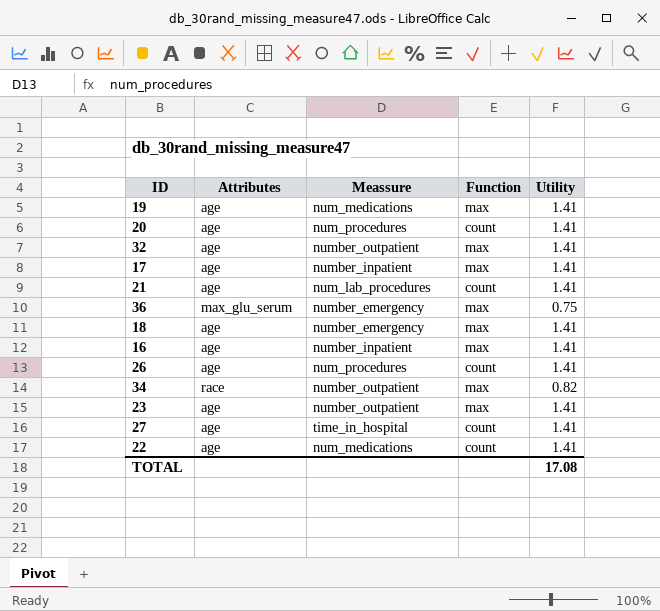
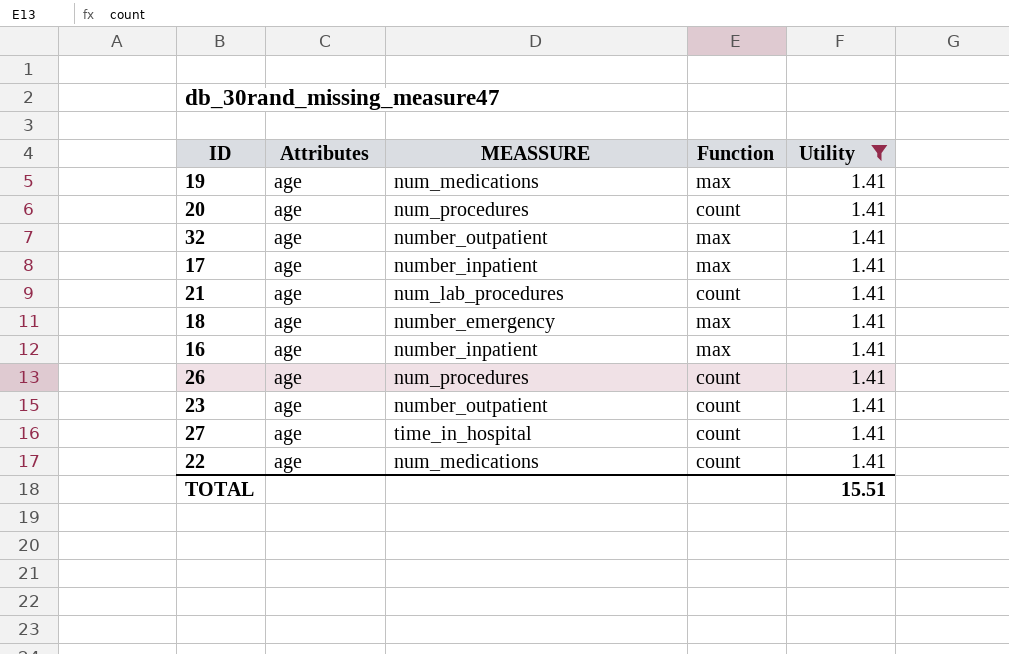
filter: none -> Utility = 1.41
column name: Meassure -> MEASSURE
23 | Function: max -> count
TOTAL | Utility: 17.08 -> 15.51

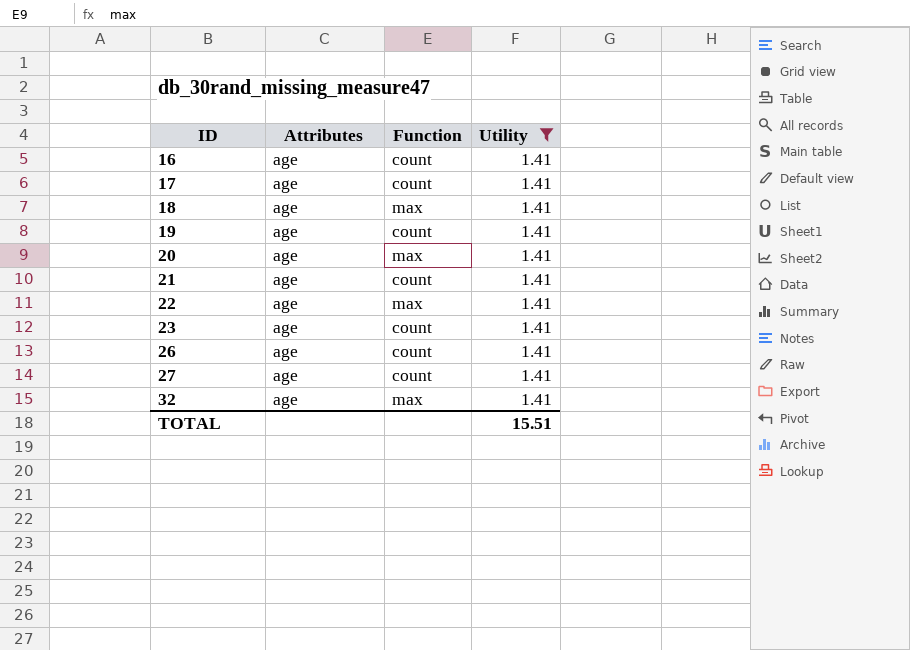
row order: none -> ID ascending
column MEASSURE | position: 3 -> none
16 | Function: max -> count
17 | Function: max -> count
19 | Function: max -> count
20 | Function: count -> max
22 | Function: count -> max

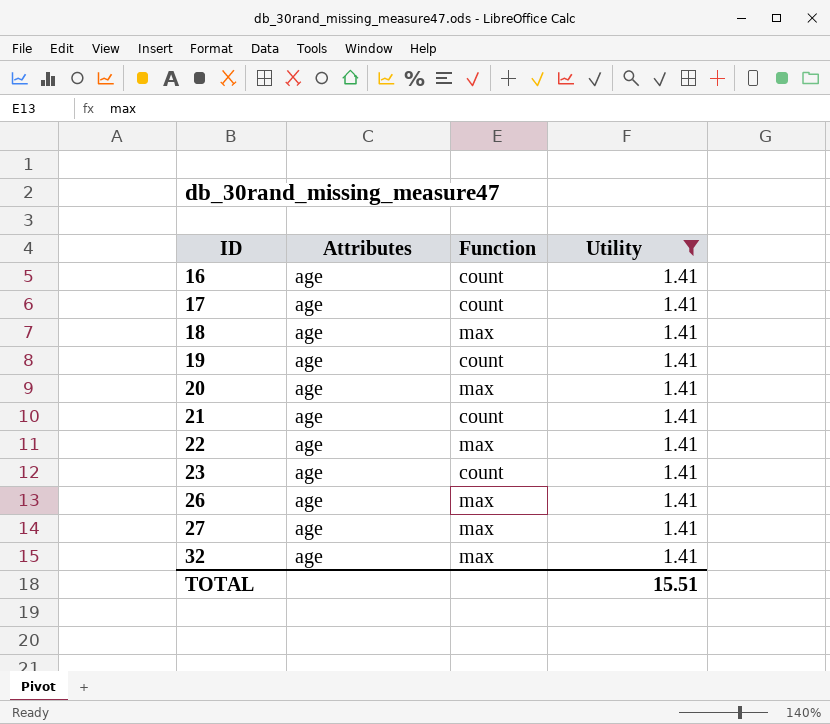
26 | Function: count -> max
27 | Function: count -> max

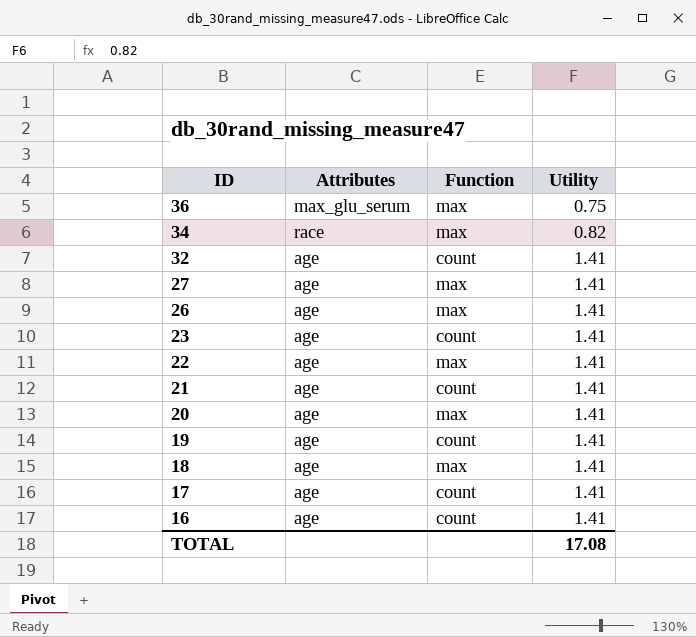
filter: Utility = 1.41 -> none
row order: ID ascending -> ID descending
32 | Function: max -> count
TOTAL | Utility: 15.51 -> 17.08

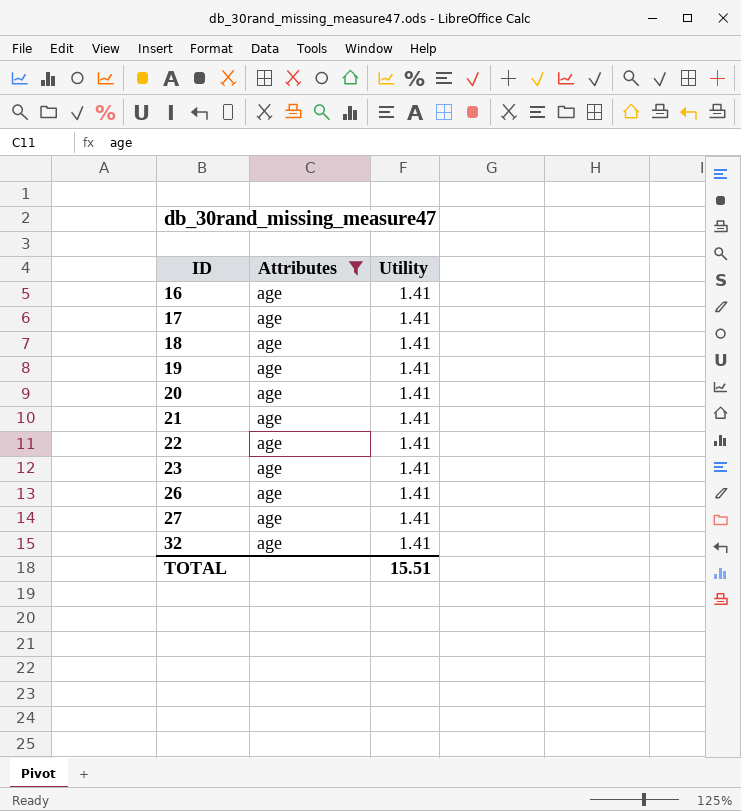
filter: none -> Attributes = age
row order: ID descending -> ID ascending
column Function | position: 3 -> none
TOTAL | Utility: 17.08 -> 15.51

